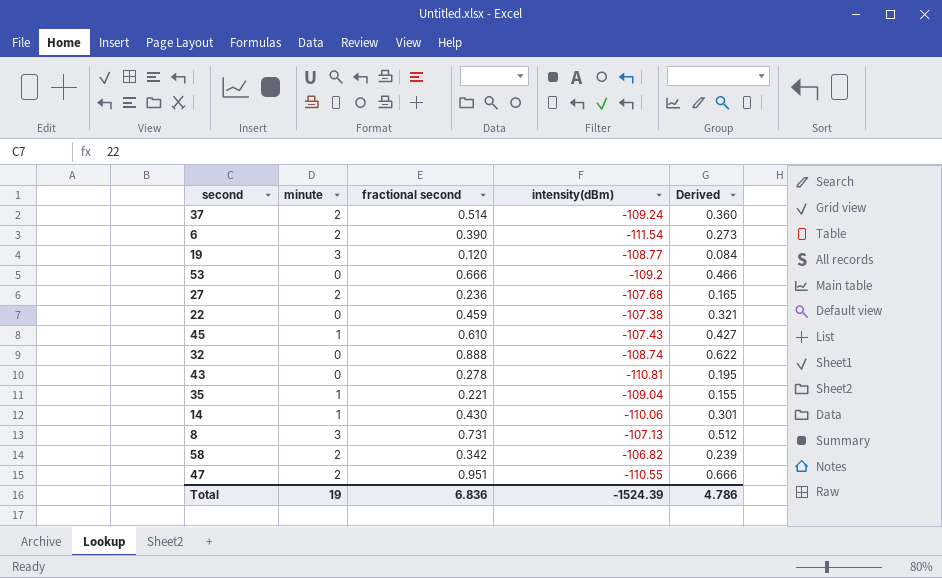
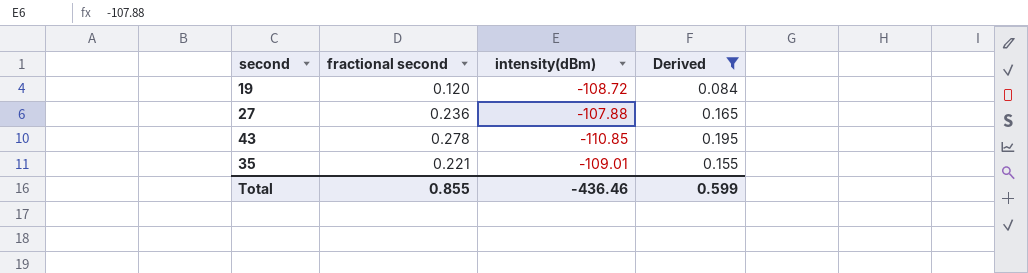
filter: none -> Derived <= 0.195
column minute | position: 2 -> none
19 | intensity(dBm): -108.77 -> -108.72
27 | intensity(dBm): -107.68 -> -107.88
43 | intensity(dBm): -110.81 -> -110.85
35 | intensity(dBm): -109.04 -> -109.01
Total | fractional second: 6.836 -> 0.855
Total | intensity(dBm): -1524.39 -> -436.46
Total | Derived: 4.786 -> 0.599

